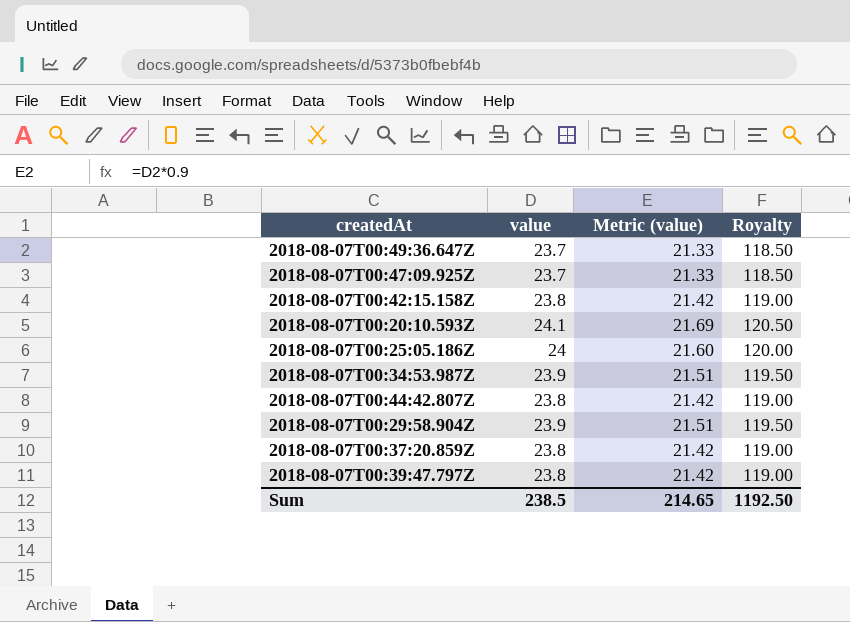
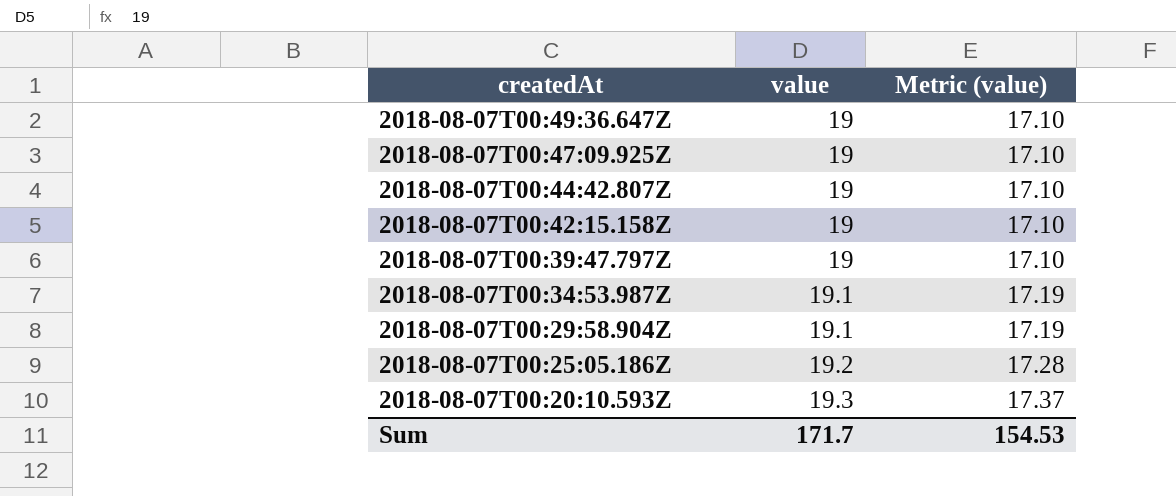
row order: none -> createdAt descending
column Royalty | formula: [value] * 5 -> none
row 2018-08-07T00:37:20.859Z: 23.8 | 21.42 | 119.00 -> none
2018-08-07T00:49:36.647Z | value: 23.7 -> 19
2018-08-07T00:49:36.647Z | Metric (value): 21.33 -> 17.10
2018-08-07T00:47:09.925Z | value: 23.7 -> 19
2018-08-07T00:47:09.925Z | Metric (value): 21.33 -> 17.10
2018-08-07T00:44:42.807Z | value: 23.8 -> 19
2018-08-07T00:44:42.807Z | Metric (value): 21.42 -> 17.10
2018-08-07T00:42:15.158Z | value: 23.8 -> 19
2018-08-07T00:42:15.158Z | Metric (value): 21.42 -> 17.10
2018-08-07T00:39:47.797Z | value: 23.8 -> 19
2018-08-07T00:39:47.797Z | Metric (value): 21.42 -> 17.10
2018-08-07T00:34:53.987Z | value: 23.9 -> 19.1
2018-08-07T00:34:53.987Z | Metric (value): 21.51 -> 17.19
2018-08-07T00:29:58.904Z | value: 23.9 -> 19.1
2018-08-07T00:29:58.904Z | Metric (value): 21.51 -> 17.19
2018-08-07T00:25:05.186Z | value: 24 -> 19.2
2018-08-07T00:25:05.186Z | Metric (value): 21.60 -> 17.28
2018-08-07T00:20:10.593Z | value: 24.1 -> 19.3
2018-08-07T00:20:10.593Z | Metric (value): 21.69 -> 17.37
Sum | value: 238.5 -> 171.7
Sum | Metric (value): 214.65 -> 154.53

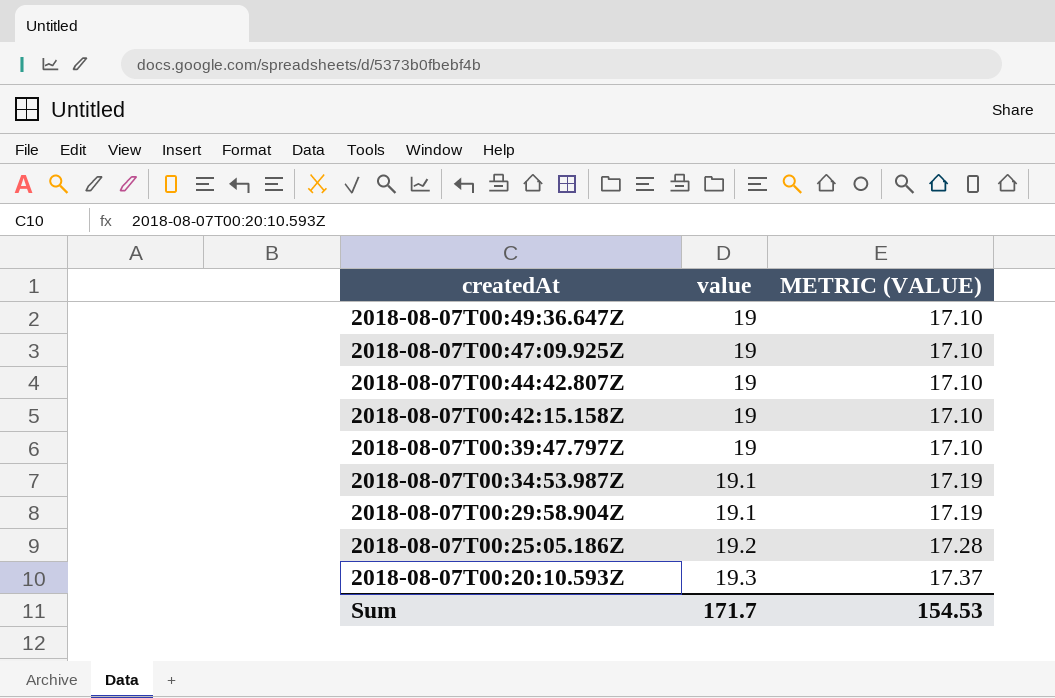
column name: Metric (value) -> METRIC (VALUE)

